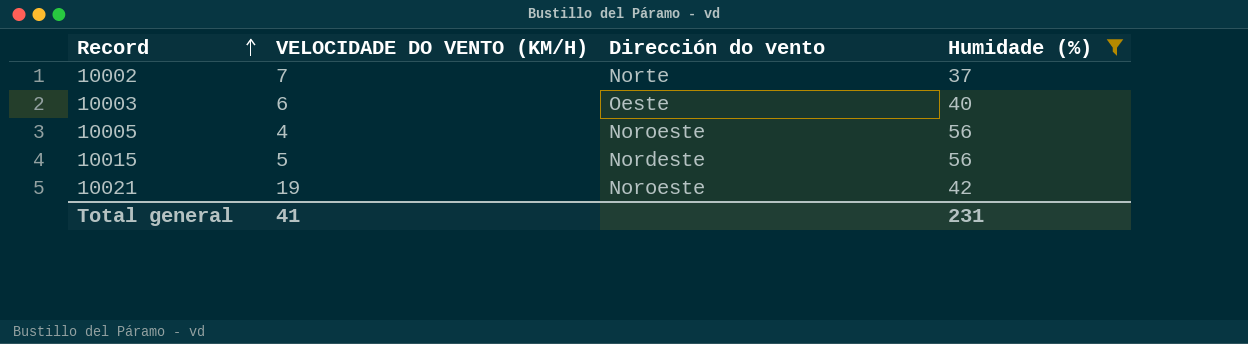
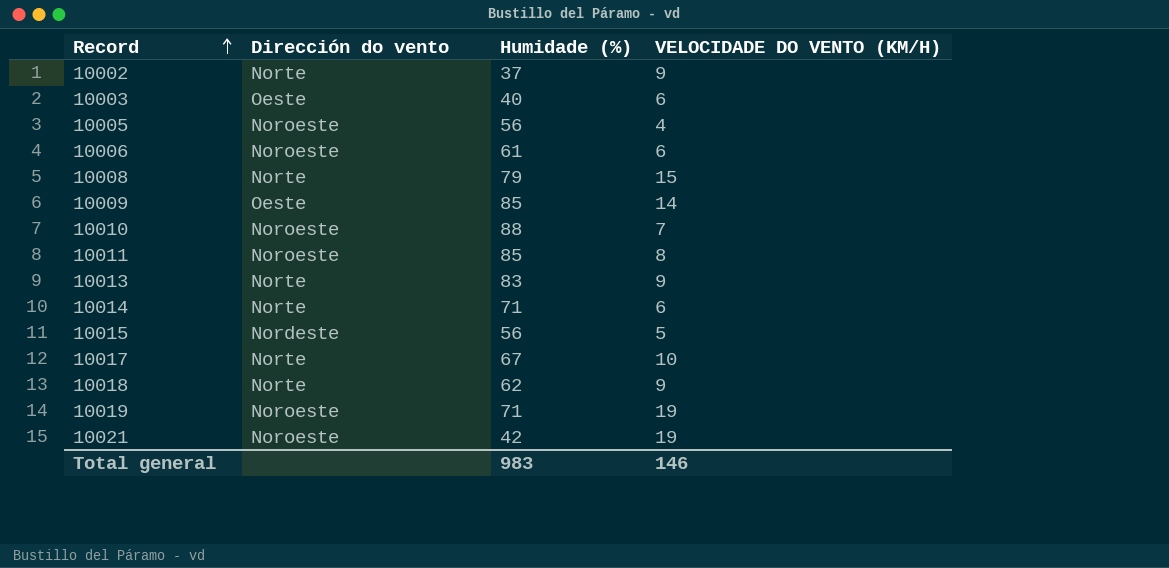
filter: Humidade (%) <= 56 -> none
column VELOCIDADE DO VENTO (KM/H) | position: 2 -> 4
10002 | VELOCIDADE DO VENTO (KM/H): 7 -> 9
Total general | Humidade (%): 231 -> 983
Total general | VELOCIDADE DO VENTO (KM/H): 41 -> 146

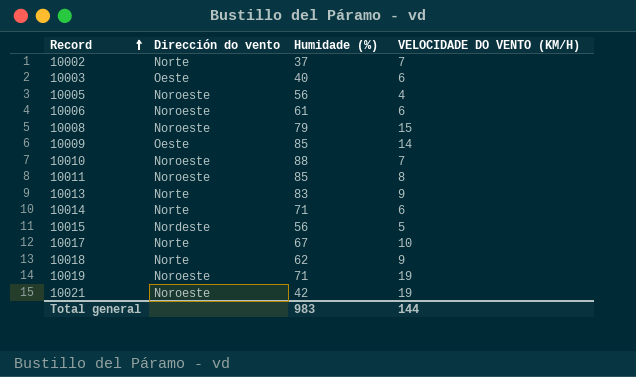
10002 | VELOCIDADE DO VENTO (KM/H): 9 -> 7
10008 | Dirección do vento: Norte -> Noroeste
Total general | VELOCIDADE DO VENTO (KM/H): 146 -> 144

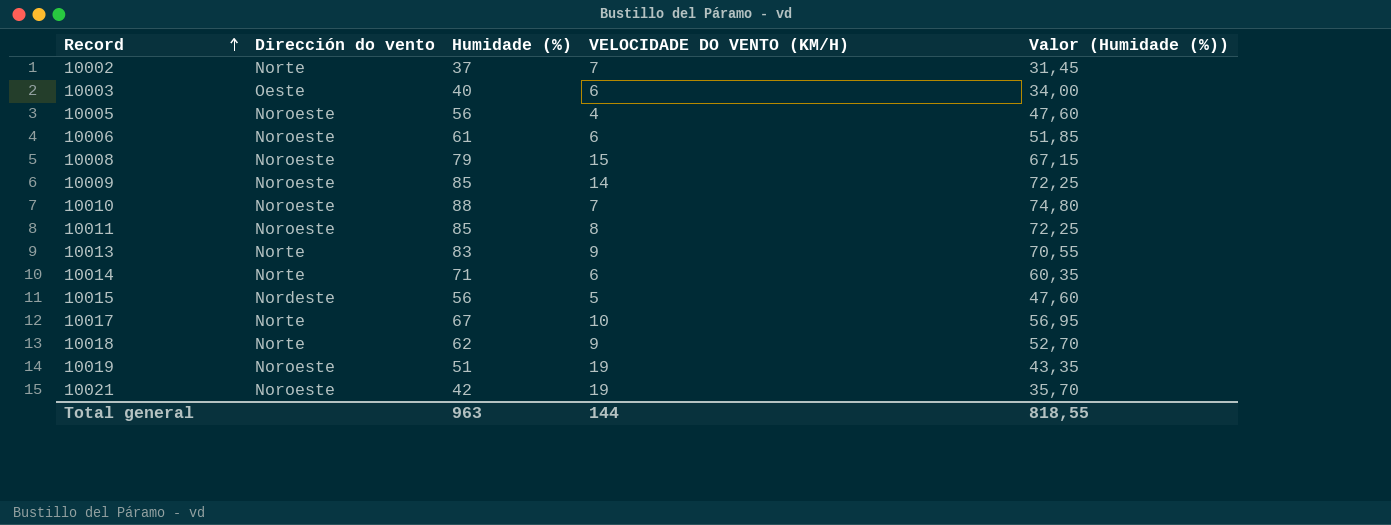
column Valor (Humidade (%)) | formula: none -> [Humidade (%)] * 0,85
10009 | Dirección do vento: Oeste -> Noroeste
10019 | Humidade (%): 71 -> 51
Total general | Humidade (%): 983 -> 963

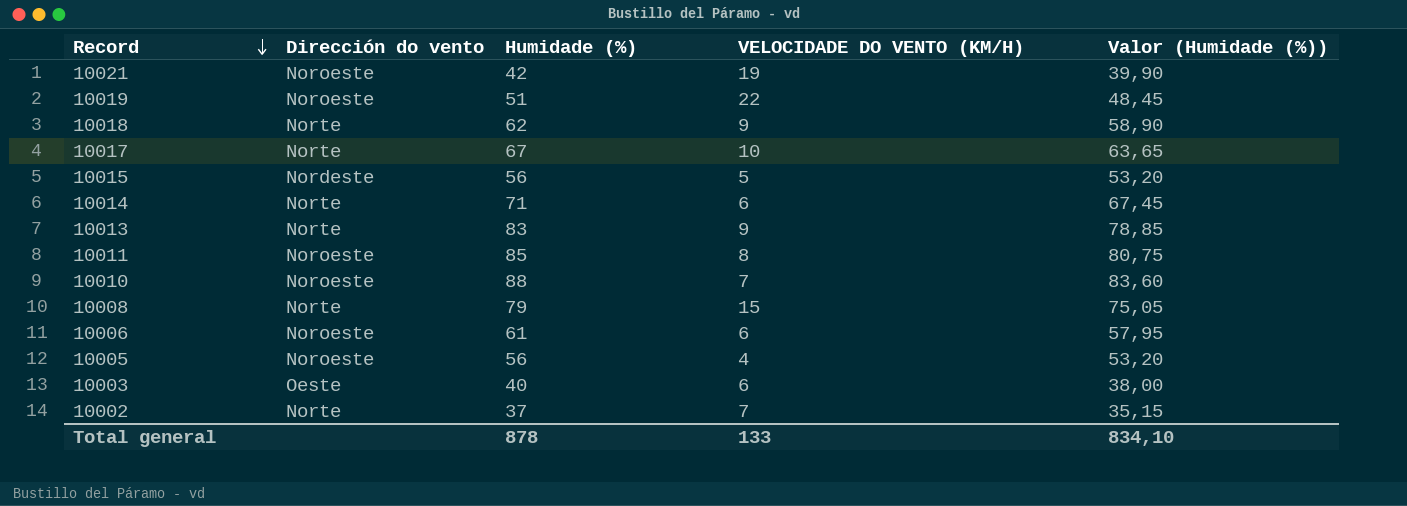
row order: Record ascending -> Record descending
column Valor (Humidade (%)) | formula: [Humidade (%)] * 0,85 -> [Humidade (%)] * 0,95
row 10009: Noroeste | 85 | 14 | 72,25 -> none
10019 | VELOCIDADE DO VENTO (KM/H): 19 -> 22
10008 | Dirección do vento: Noroeste -> Norte
Total general | Humidade (%): 963 -> 878
Total general | VELOCIDADE DO VENTO (KM/H): 144 -> 133
Total general | Valor (Humidade (%)): 818,55 -> 834,10

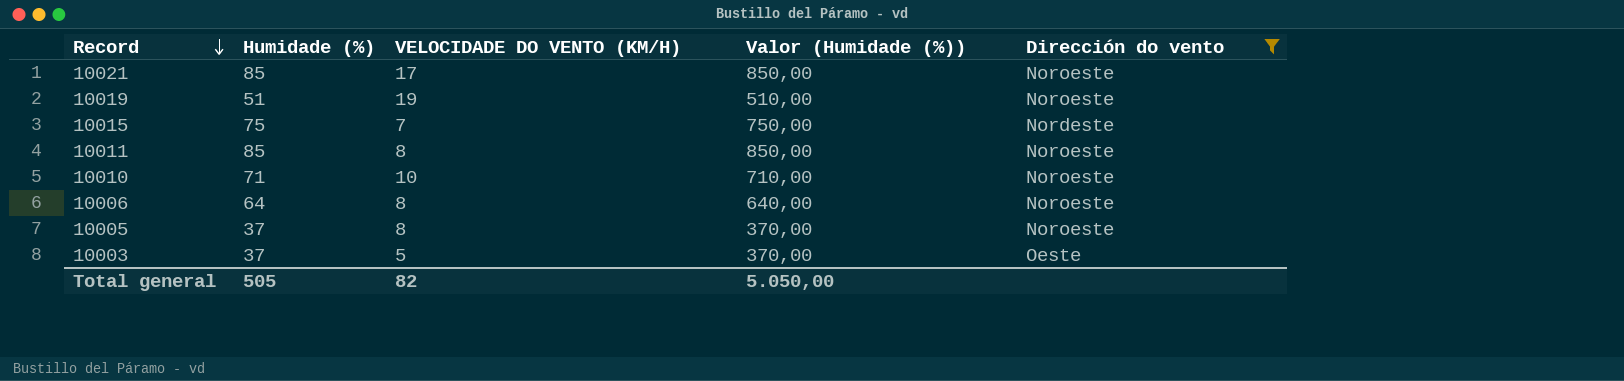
filter: none -> Dirección do vento != Norte
column Valor (Humidade (%)) | formula: [Humidade (%)] * 0,95 -> [Humidade (%)] * 10
column Dirección do vento | position: 2 -> 5
10021 | Humidade (%): 42 -> 85
10021 | VELOCIDADE DO VENTO (KM/H): 19 -> 17
10019 | VELOCIDADE DO VENTO (KM/H): 22 -> 19
10015 | Humidade (%): 56 -> 75
10015 | VELOCIDADE DO VENTO (KM/H): 5 -> 7
10010 | Humidade (%): 88 -> 71
10010 | VELOCIDADE DO VENTO (KM/H): 7 -> 10
10006 | Humidade (%): 61 -> 64
10006 | VELOCIDADE DO VENTO (KM/H): 6 -> 8
10005 | Humidade (%): 56 -> 37
10005 | VELOCIDADE DO VENTO (KM/H): 4 -> 8
10003 | Humidade (%): 40 -> 37
10003 | VELOCIDADE DO VENTO (KM/H): 6 -> 5
Total general | Humidade (%): 878 -> 505
Total general | VELOCIDADE DO VENTO (KM/H): 133 -> 82
Total general | Valor (Humidade (%)): 834,10 -> 5.050,00

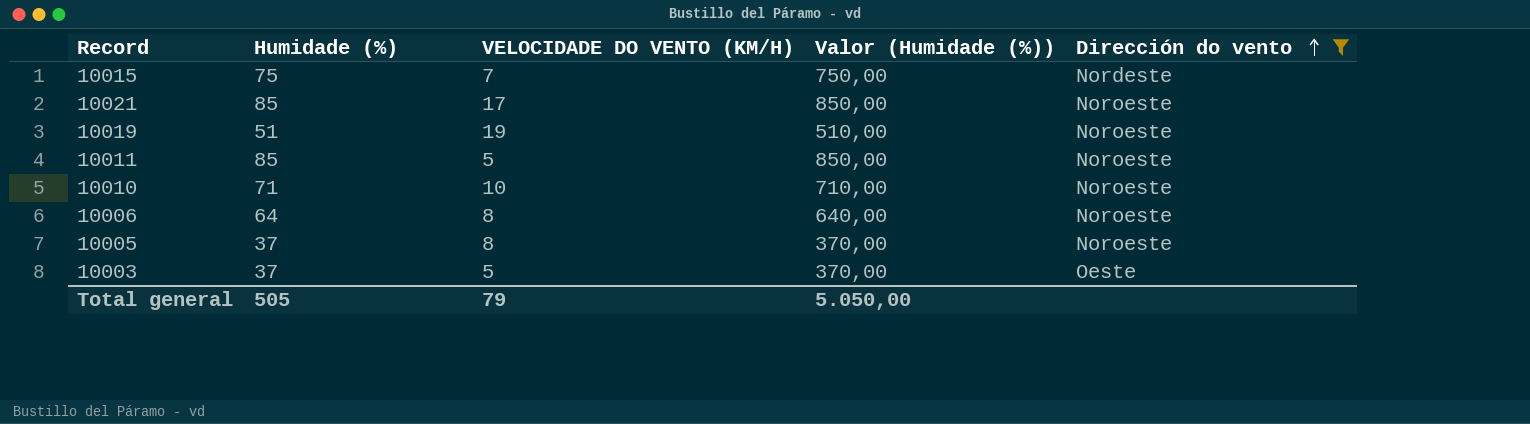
row order: Record descending -> Dirección do vento ascending
10011 | VELOCIDADE DO VENTO (KM/H): 8 -> 5
Total general | VELOCIDADE DO VENTO (KM/H): 82 -> 79

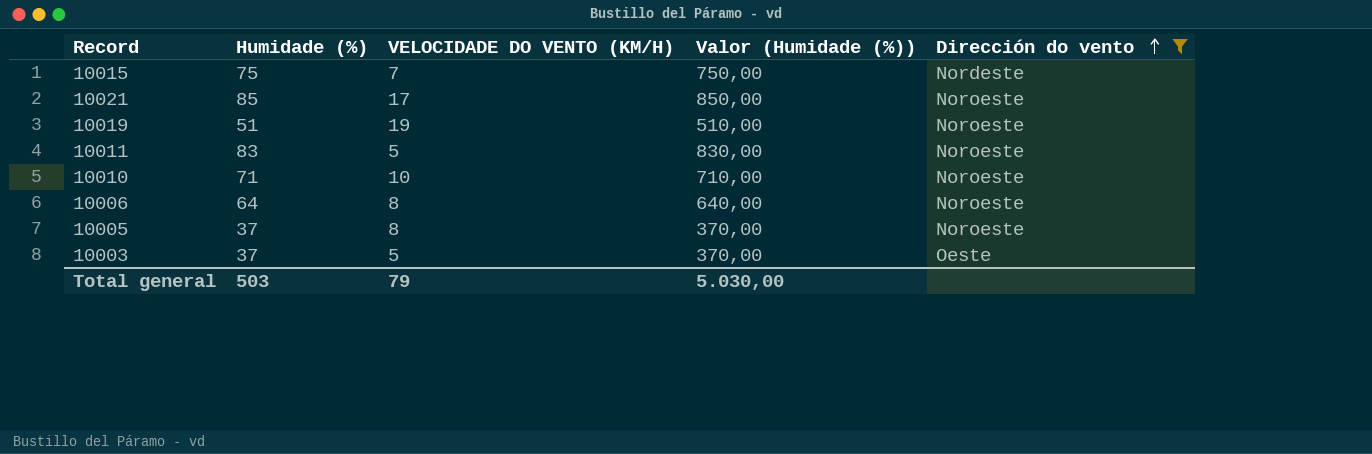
10011 | Humidade (%): 85 -> 83
10011 | Valor (Humidade (%)): 850,00 -> 830,00
Total general | Humidade (%): 505 -> 503
Total general | Valor (Humidade (%)): 5.050,00 -> 5.030,00

